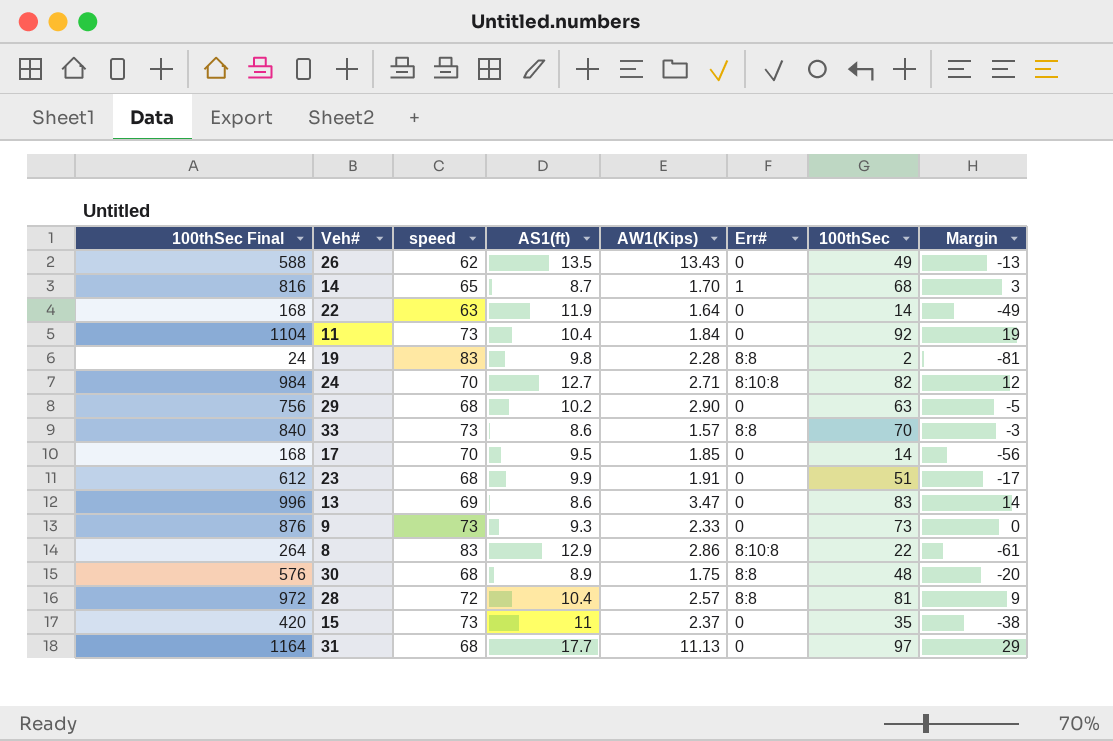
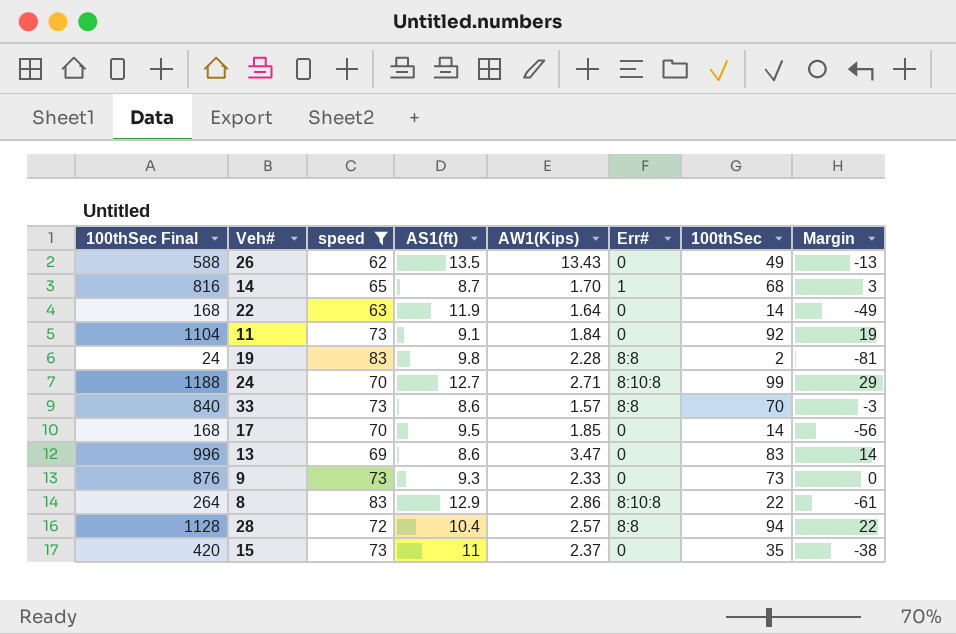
filter: none -> speed != 68
11 | AS1(ft): 10.4 -> 9.1
24 | 100thSec Final: 984 -> 1188
24 | 100thSec: 82 -> 99
24 | Margin: 12 -> 29
28 | 100thSec Final: 972 -> 1128
28 | 100thSec: 81 -> 94
28 | Margin: 9 -> 22

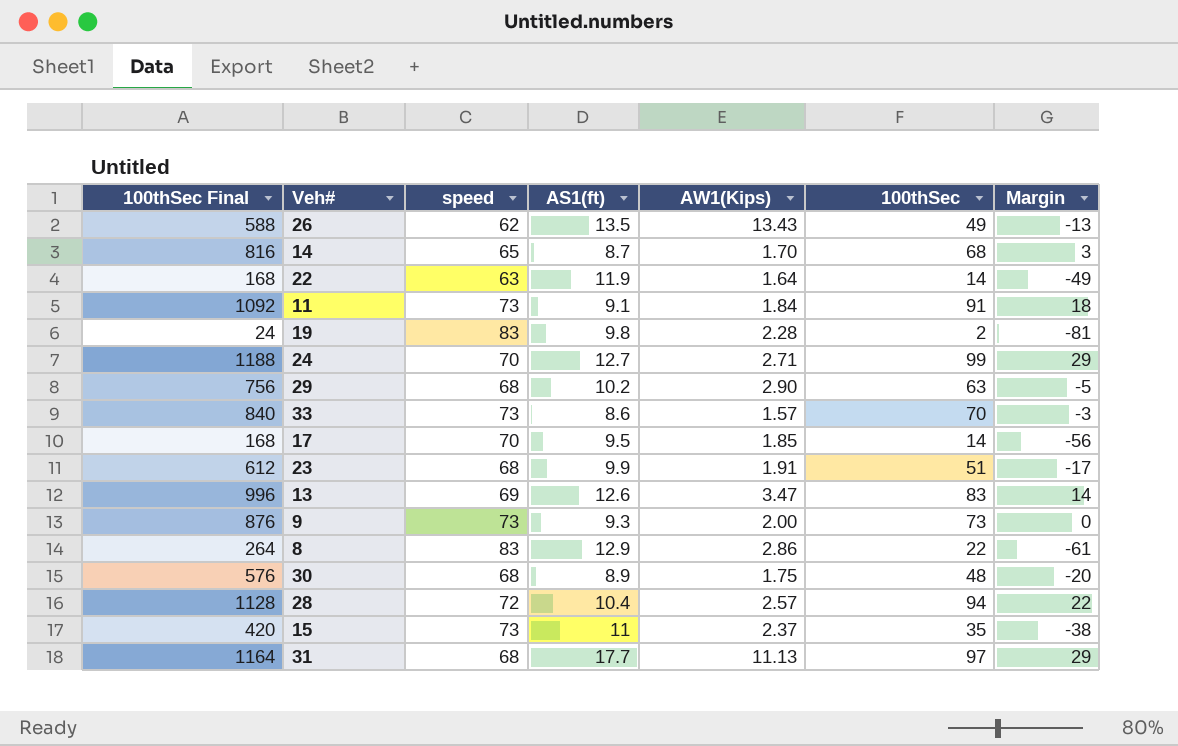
filter: speed != 68 -> none
column Err# | position: 6 -> none
11 | 100thSec Final: 1104 -> 1092
11 | 100thSec: 92 -> 91
11 | Margin: 19 -> 18
13 | AS1(ft): 8.6 -> 12.6
9 | AW1(Kips): 2.33 -> 2.00

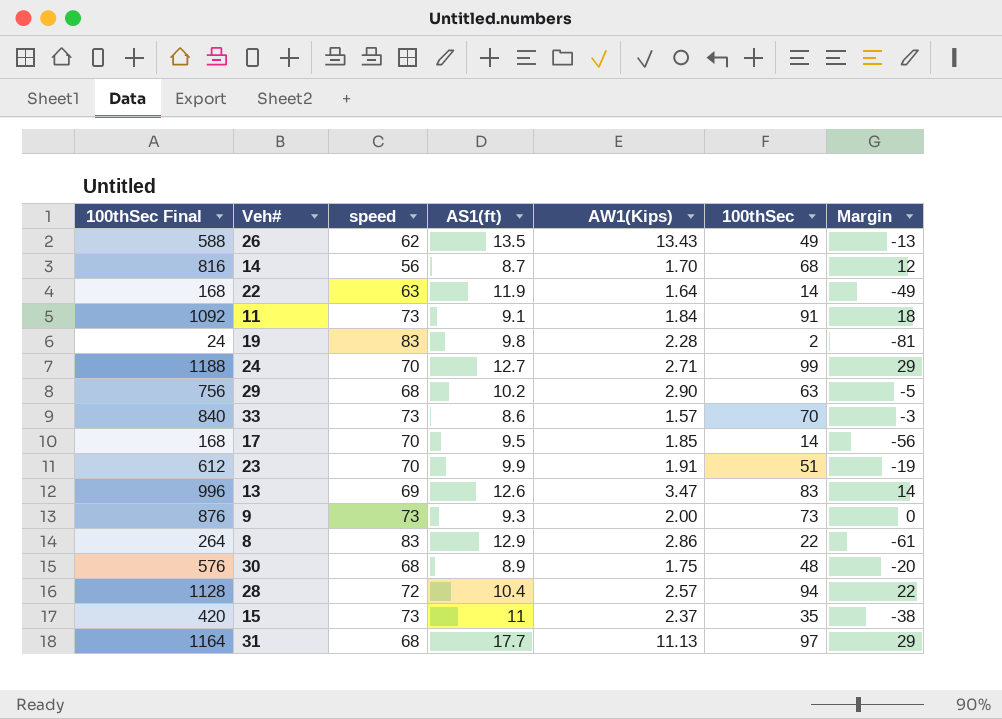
14 | speed: 65 -> 56
14 | Margin: 3 -> 12
23 | speed: 68 -> 70
23 | Margin: -17 -> -19

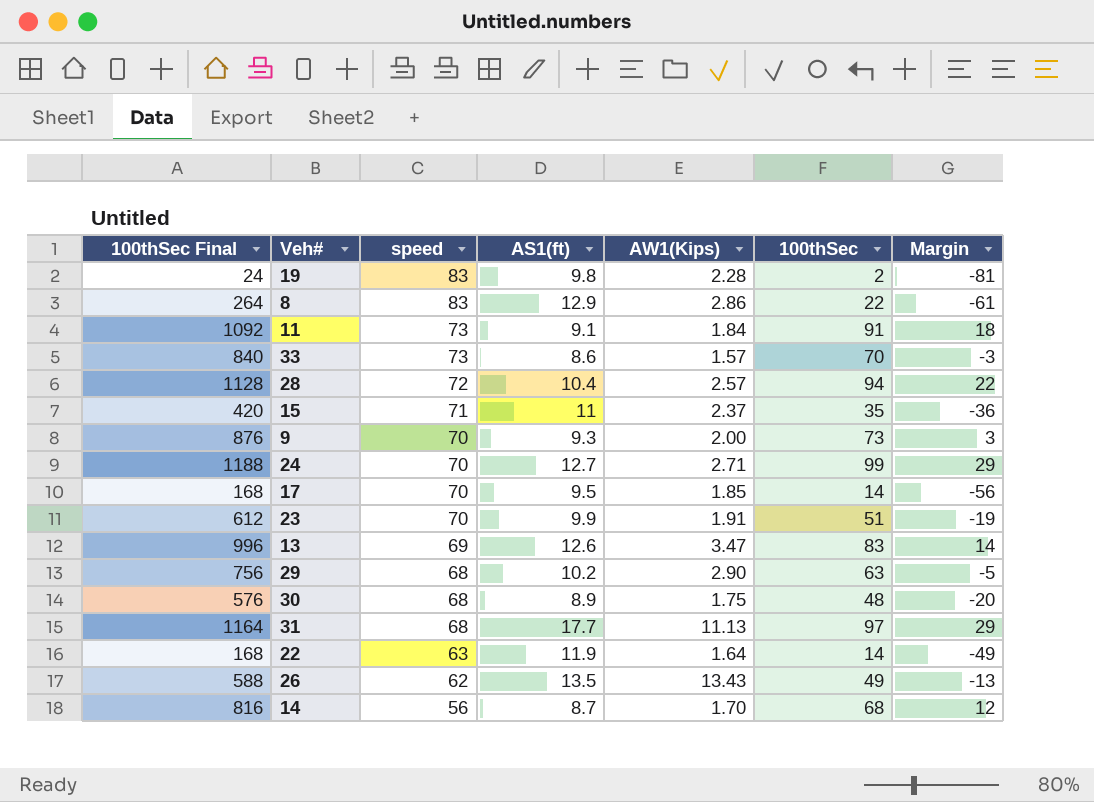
row order: none -> speed descending
15 | speed: 73 -> 71
15 | Margin: -38 -> -36
9 | speed: 73 -> 70
9 | Margin: 0 -> 3

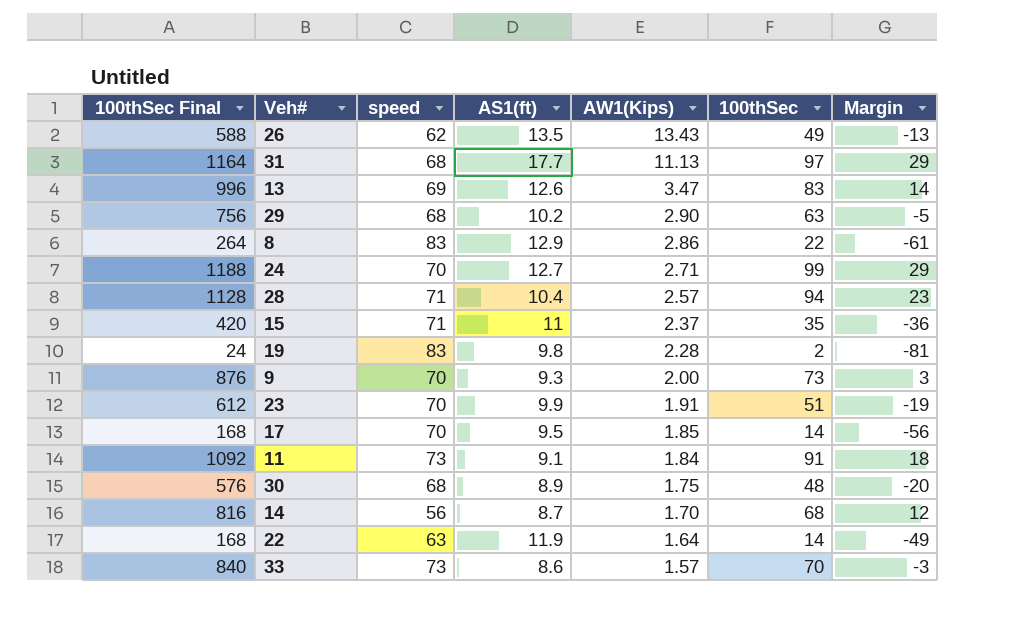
row order: speed descending -> AW1(Kips) descending
28 | speed: 72 -> 71
28 | Margin: 22 -> 23

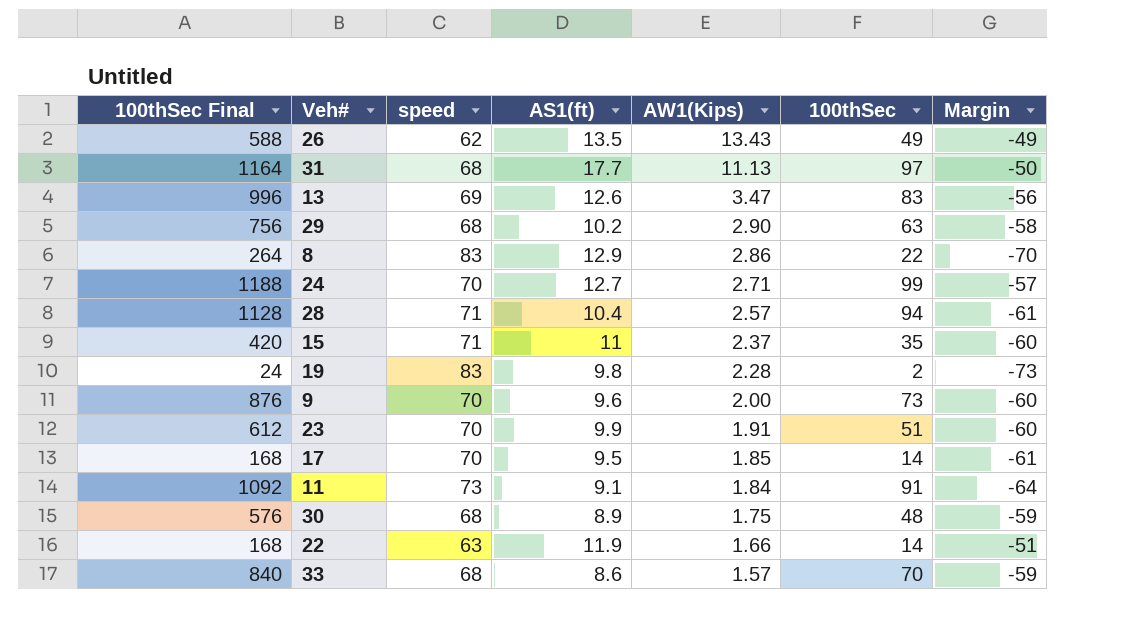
column Margin | formula: [100thSec] - [speed] -> [AS1(ft)] - [speed]
row 14: 816 | 56 | 8.7 | 1.70 | 68 | 12 -> none
9 | AS1(ft): 9.3 -> 9.6
22 | AW1(Kips): 1.64 -> 1.66
33 | speed: 73 -> 68

